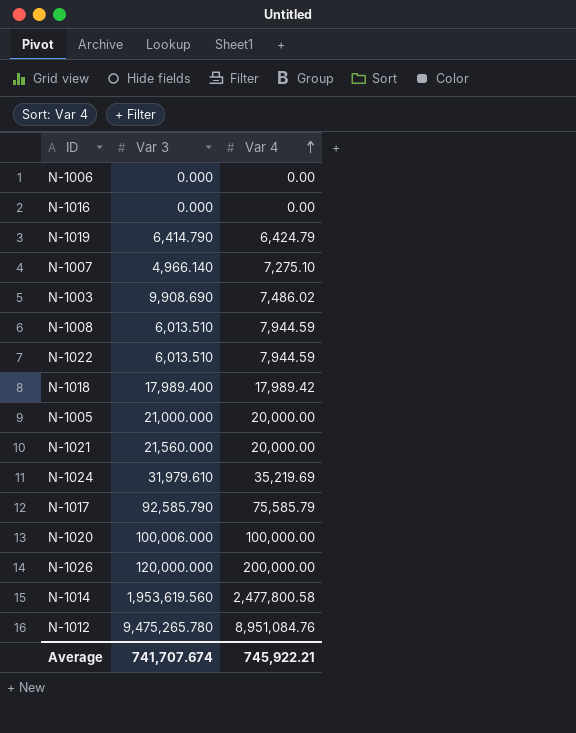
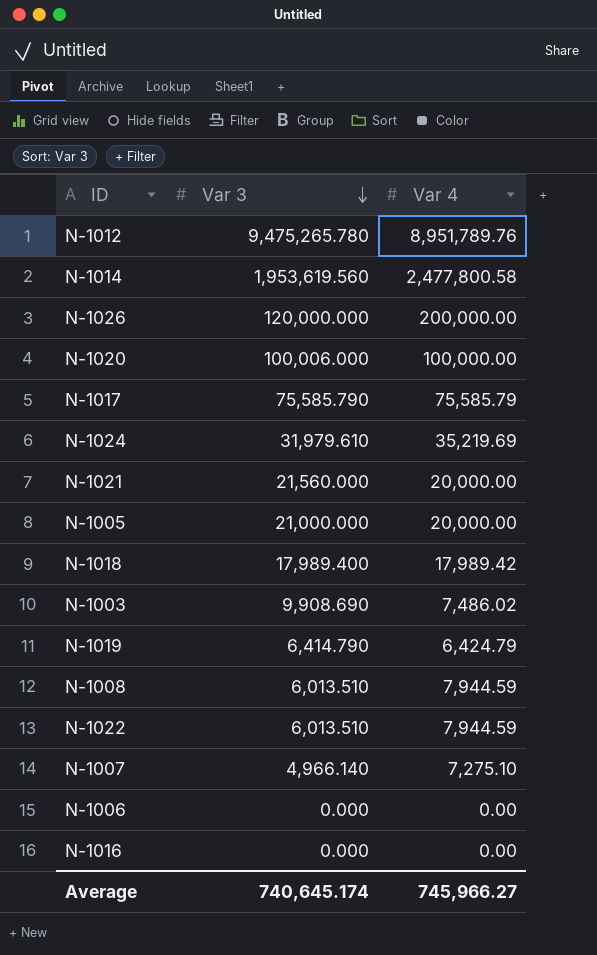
row order: Var 4 ascending -> Var 3 descending
N-1012 | Var 4: 8,951,084.76 -> 8,951,789.76
N-1017 | Var 3: 92,585.790 -> 75,585.790
Average | Var 3: 741,707.674 -> 740,645.174
Average | Var 4: 745,922.21 -> 745,966.27

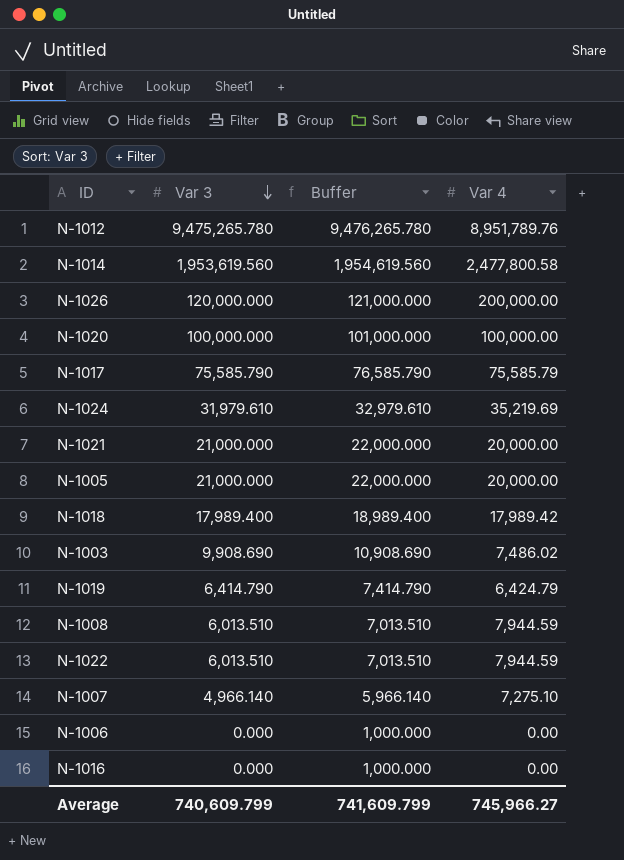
column Buffer | formula: none -> [Var 3] + 1000
N-1020 | Var 3: 100,006.000 -> 100,000.000
N-1021 | Var 3: 21,560.000 -> 21,000.000
Average | Var 3: 740,645.174 -> 740,609.799

